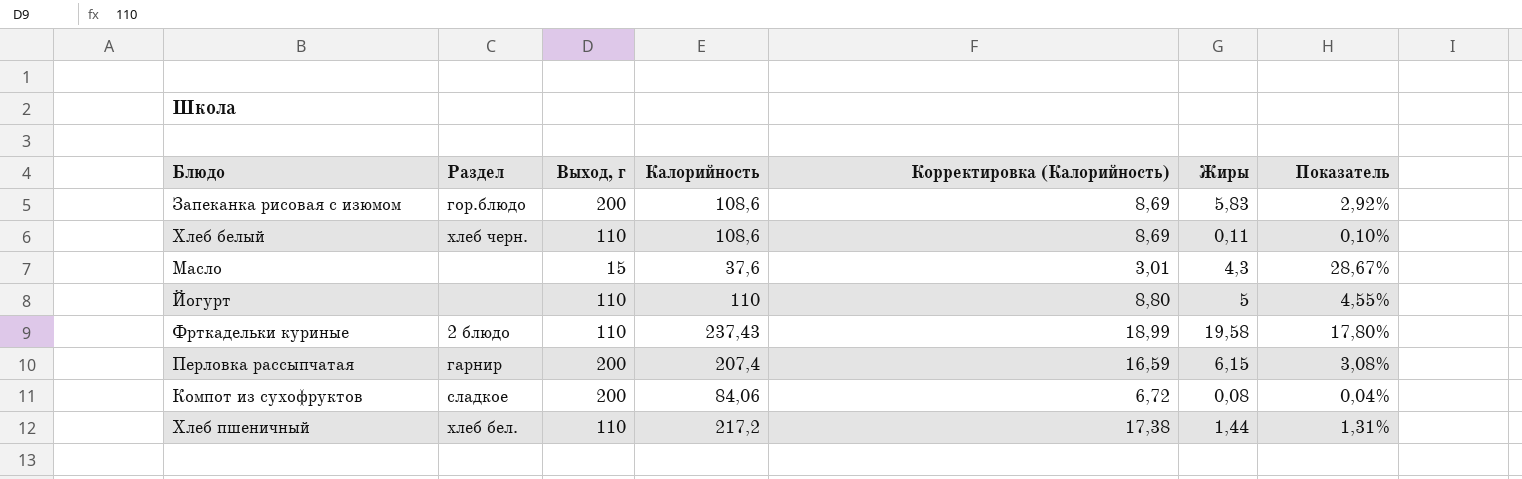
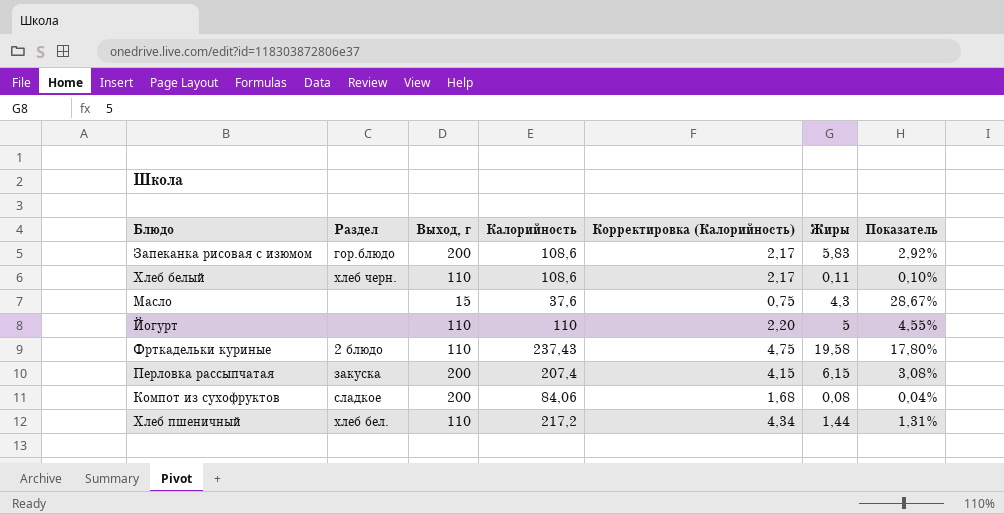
column Корректировка (Калорийность) | formula: [Калорийность] * 0,08 -> [Калорийность] * 0,02
Перловка рассыпчатая | Раздел: гарнир -> закуска

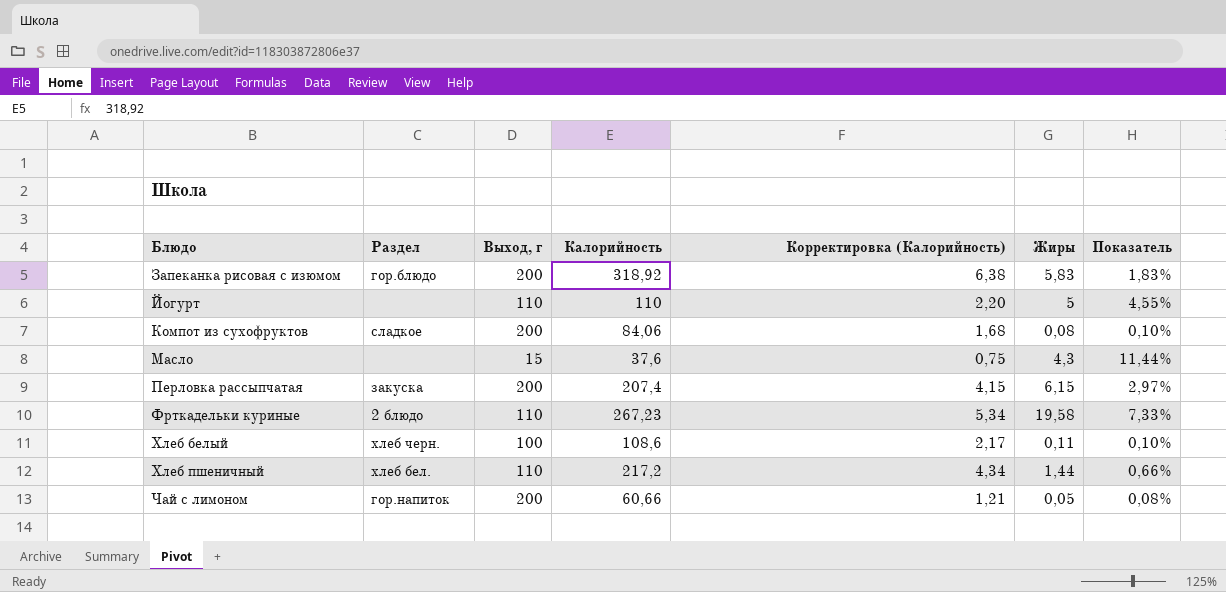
row order: none -> Блюдо ascending
column Показатель | formula: [Жиры] / [Выход, г] -> [Жиры] / [Калорийность]
Запеканка рисовая с изюмом | Калорийность: 108,6 -> 318,92
Запеканка рисовая с изюмом | Корректировка (Калорийность): 2,17 -> 6,38
Фрткадельки куриные | Калорийность: 237,43 -> 267,23
Фрткадельки куриные | Корректировка (Калорийность): 4,75 -> 5,34
Хлеб белый | Выход, г: 110 -> 100
row Чай с лимоном: none -> гор.напиток | 200 | 60,66 | 1,21 | 0,05 | 0,08%

